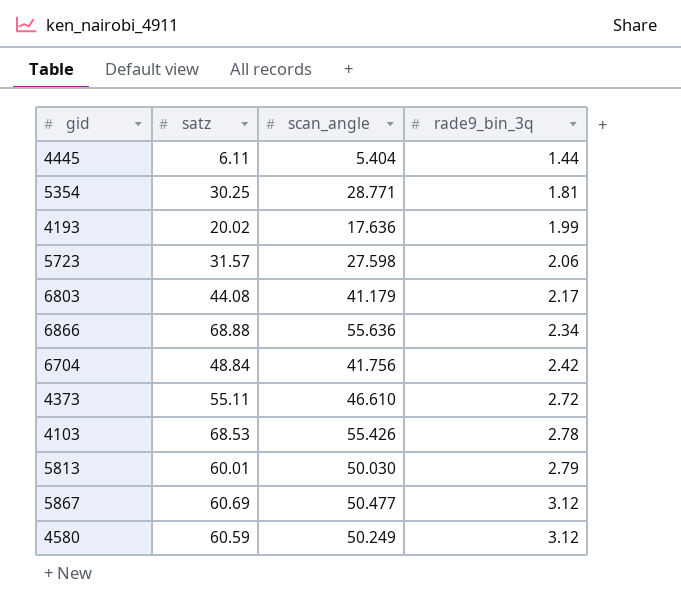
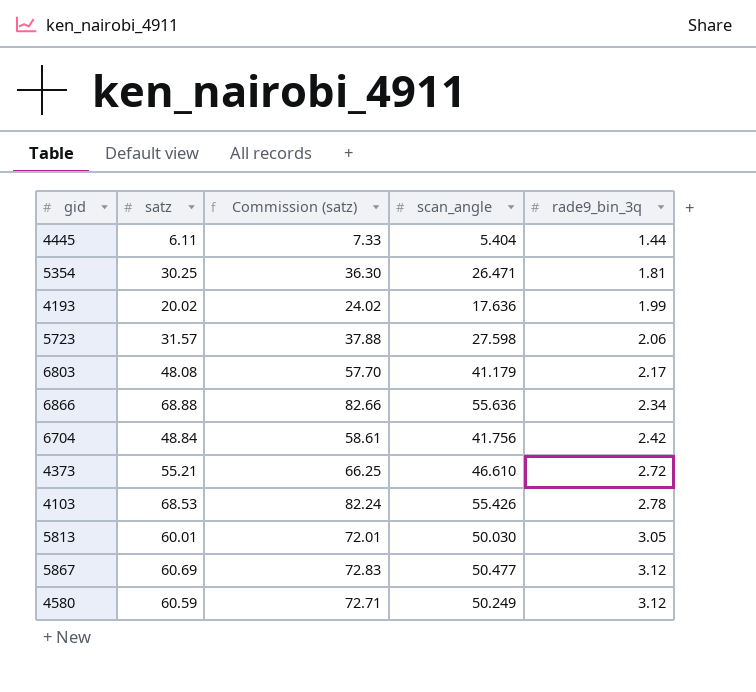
column Commission (satz) | formula: none -> [satz] * 1.2
5354 | scan_angle: 28.771 -> 26.471
6803 | satz: 44.08 -> 48.08
4373 | satz: 55.11 -> 55.21
5813 | rade9_bin_3q: 2.79 -> 3.05

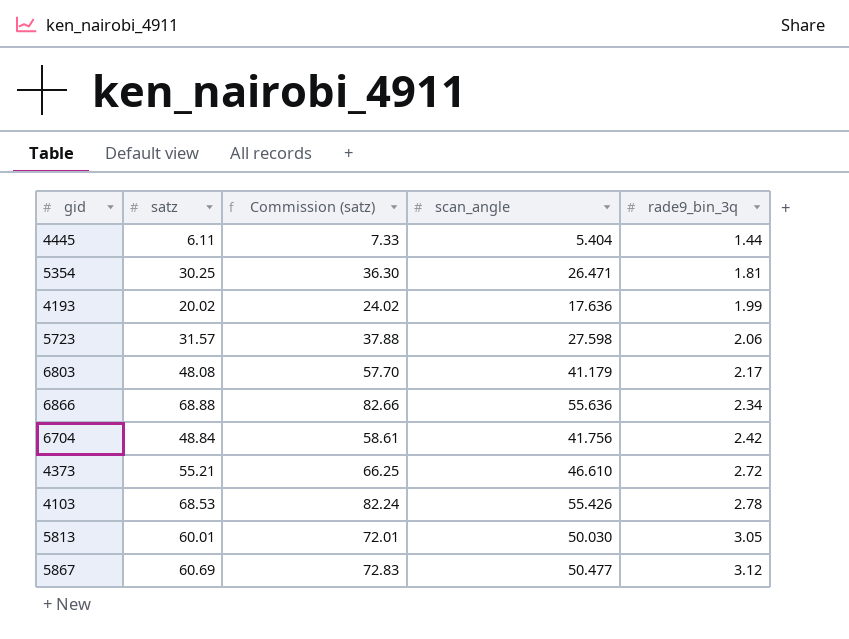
row 4580: 60.59 | 72.71 | 50.249 | 3.12 -> none

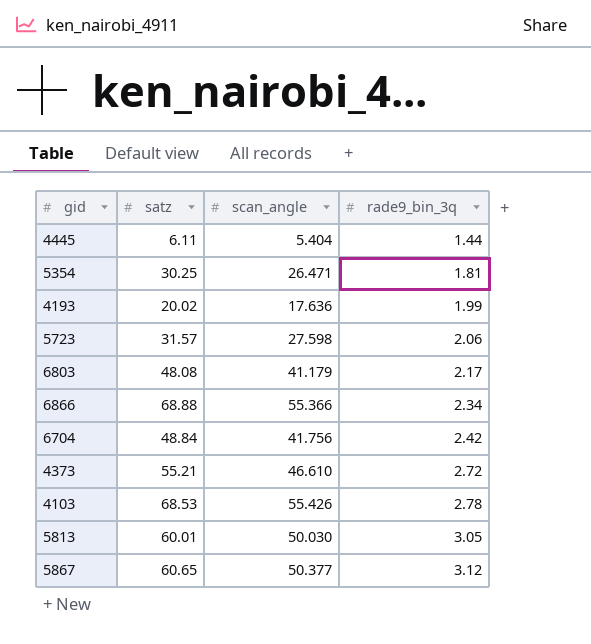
column Commission (satz) | formula: [satz] * 1.2 -> none
6866 | scan_angle: 55.636 -> 55.366
5867 | satz: 60.69 -> 60.65
5867 | scan_angle: 50.477 -> 50.377

